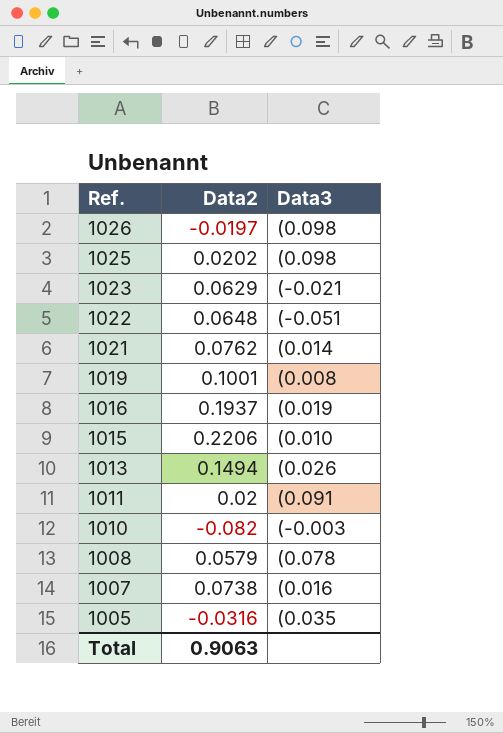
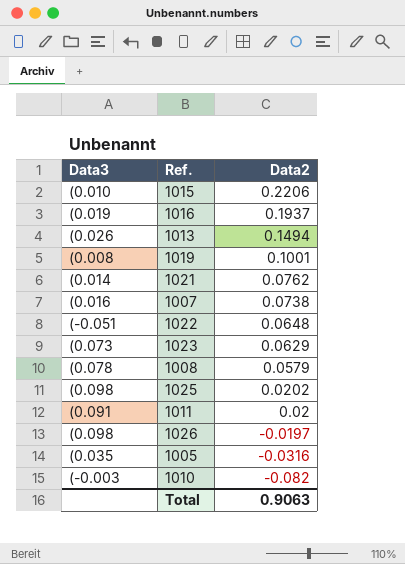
row order: Ref. descending -> Data2 descending
column Data3 | position: 3 -> 1
1023 | Data3: (-0.021 -> (0.073

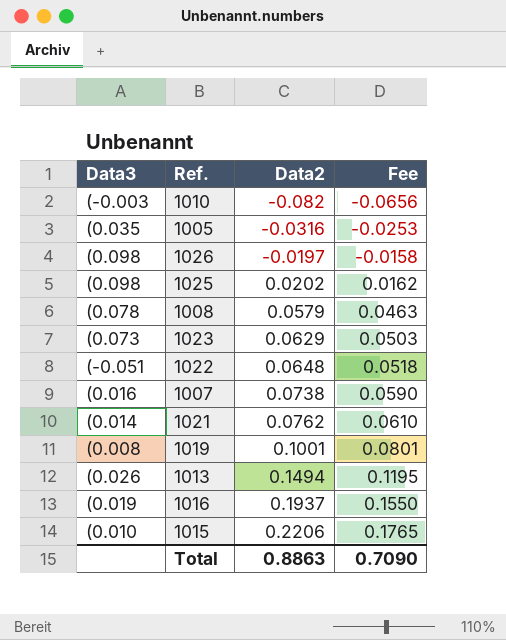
row order: Data2 descending -> Data2 ascending
column Fee | formula: none -> [Data2] * 0.8
row 1011: (0.091 | 0.02 -> none
Total | Data2: 0.9063 -> 0.8863

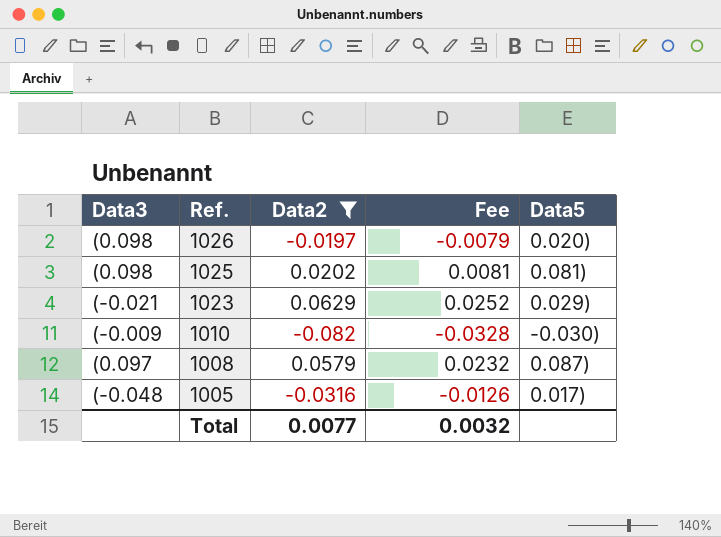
filter: none -> Data2 <= 0.0629
row order: Data2 ascending -> Ref. descending
column Fee | formula: [Data2] * 0.8 -> [Data2] * 0.4
column Data5 | position: none -> 5
1023 | Data3: (0.073 -> (-0.021
1010 | Data3: (-0.003 -> (-0.009
1008 | Data3: (0.078 -> (0.097
1005 | Data3: (0.035 -> (-0.048
Total | Data2: 0.8863 -> 0.0077
Total | Fee: 0.7090 -> 0.0032

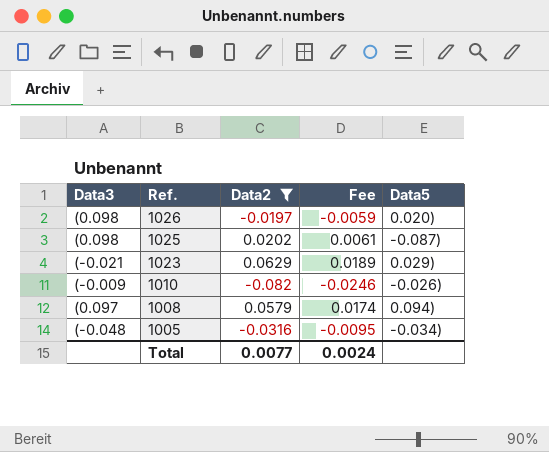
column Fee | formula: [Data2] * 0.4 -> [Data2] * 0.3
1025 | Data5: 0.081) -> -0.087)
1010 | Data5: -0.030) -> -0.026)
1008 | Data5: 0.087) -> 0.094)
1005 | Data5: 0.017) -> -0.034)
Total | Fee: 0.0032 -> 0.0024

